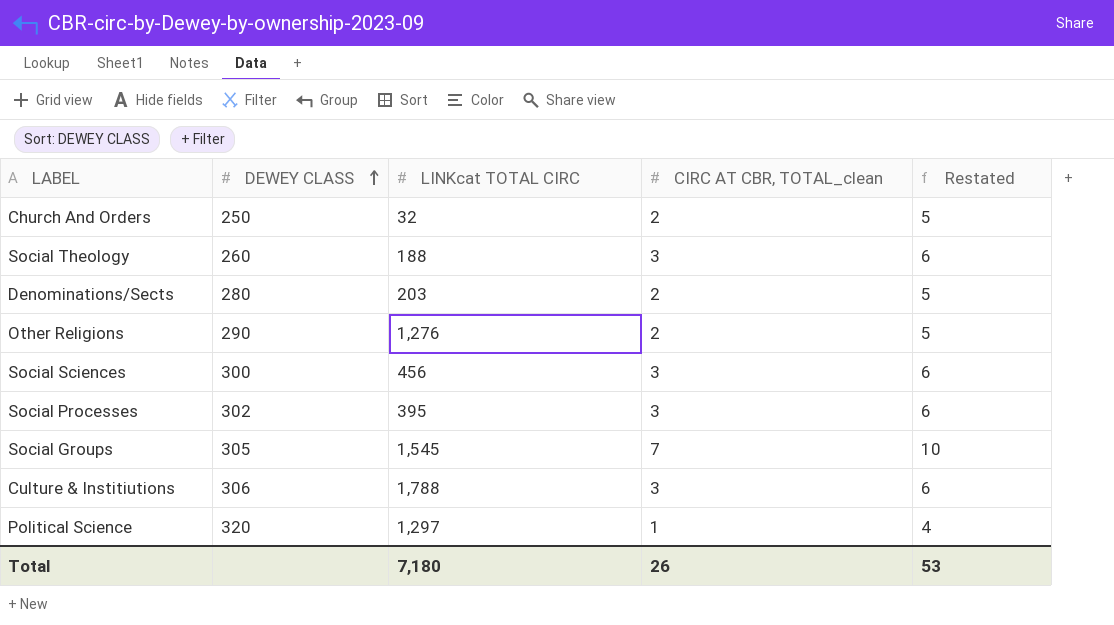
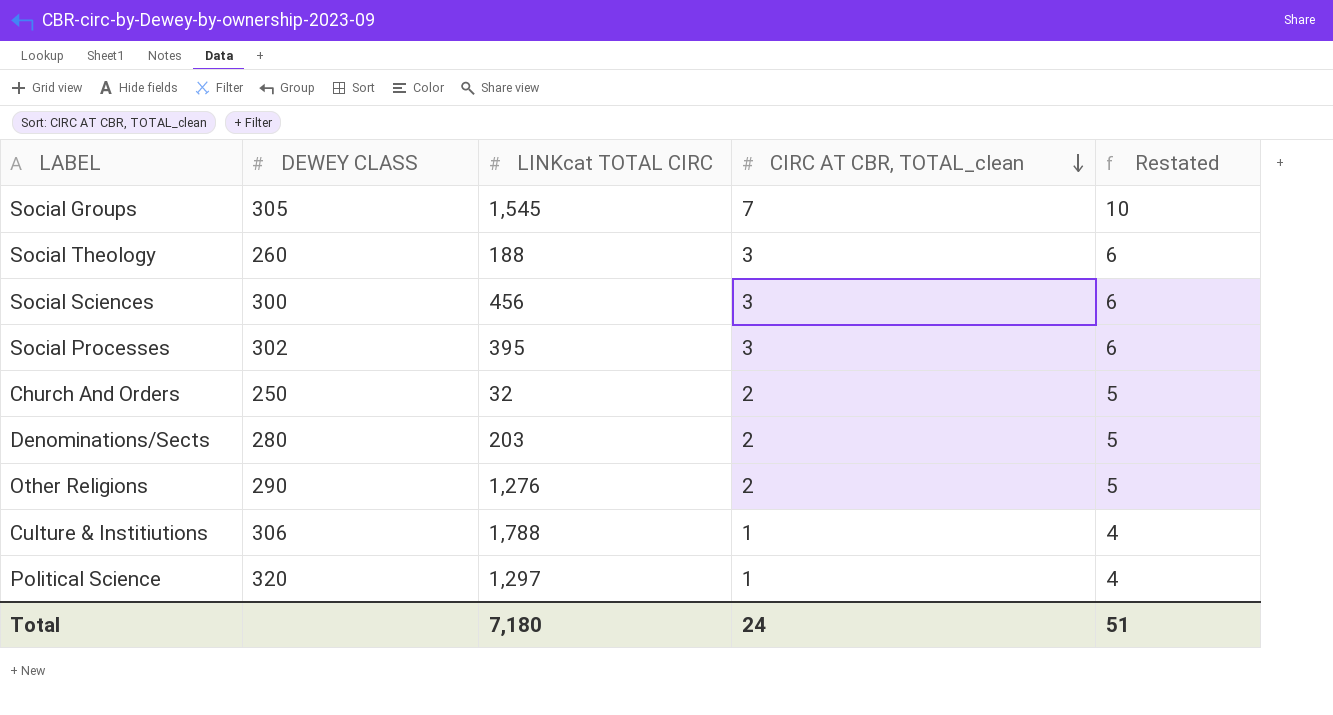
row order: DEWEY CLASS ascending -> CIRC AT CBR, TOTAL_clean descending
Culture & Institiutions | CIRC AT CBR, TOTAL_clean: 3 -> 1
Culture & Institiutions | Restated: 6 -> 4
Total | CIRC AT CBR, TOTAL_clean: 26 -> 24
Total | Restated: 53 -> 51

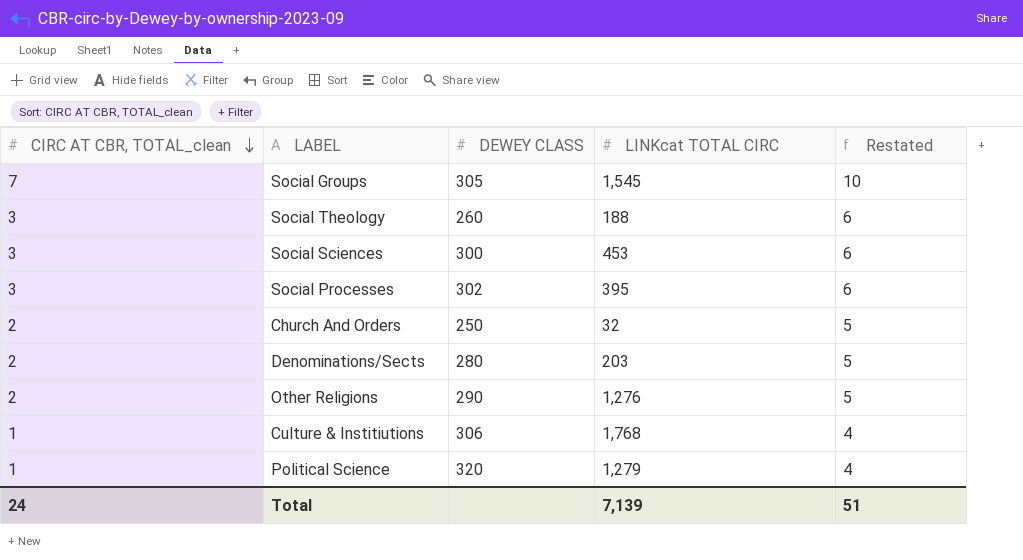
column CIRC AT CBR, TOTAL_clean | position: 4 -> 1
Social Sciences | LINKcat TOTAL CIRC: 456 -> 453
Culture & Institiutions | LINKcat TOTAL CIRC: 1,788 -> 1,768
Political Science | LINKcat TOTAL CIRC: 1,297 -> 1,279
Total | LINKcat TOTAL CIRC: 7,180 -> 7,139

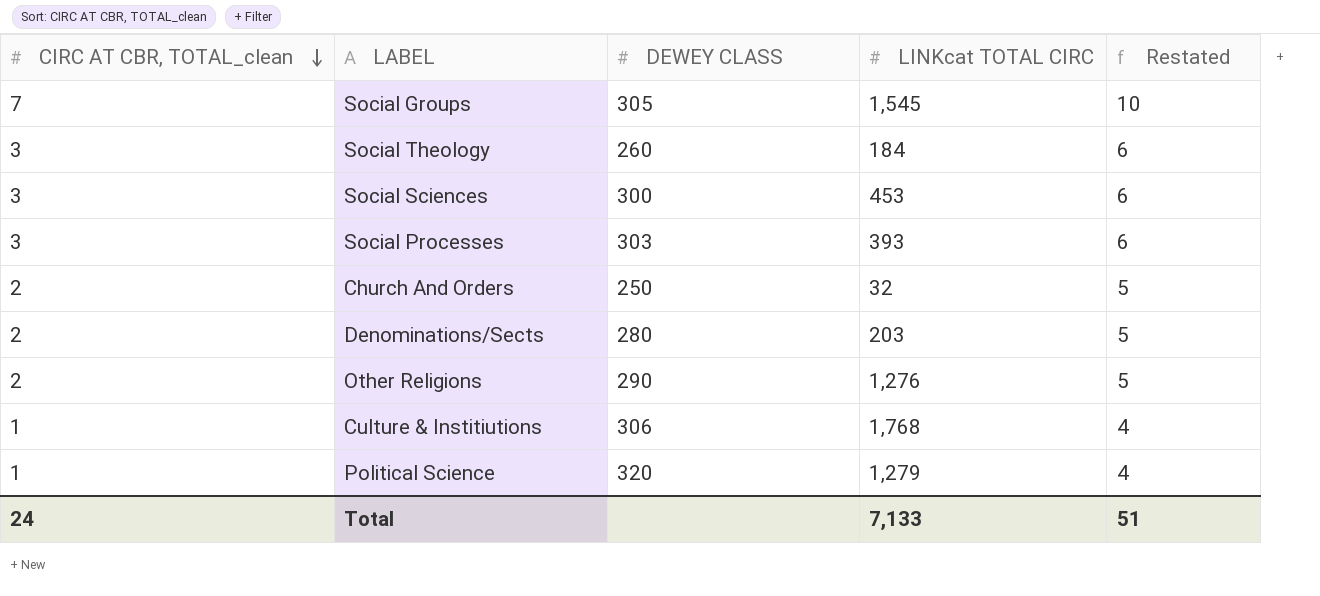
Social Theology | LINKcat TOTAL CIRC: 188 -> 184
Social Processes | DEWEY CLASS: 302 -> 303
Social Processes | LINKcat TOTAL CIRC: 395 -> 393
Total | LINKcat TOTAL CIRC: 7,139 -> 7,133

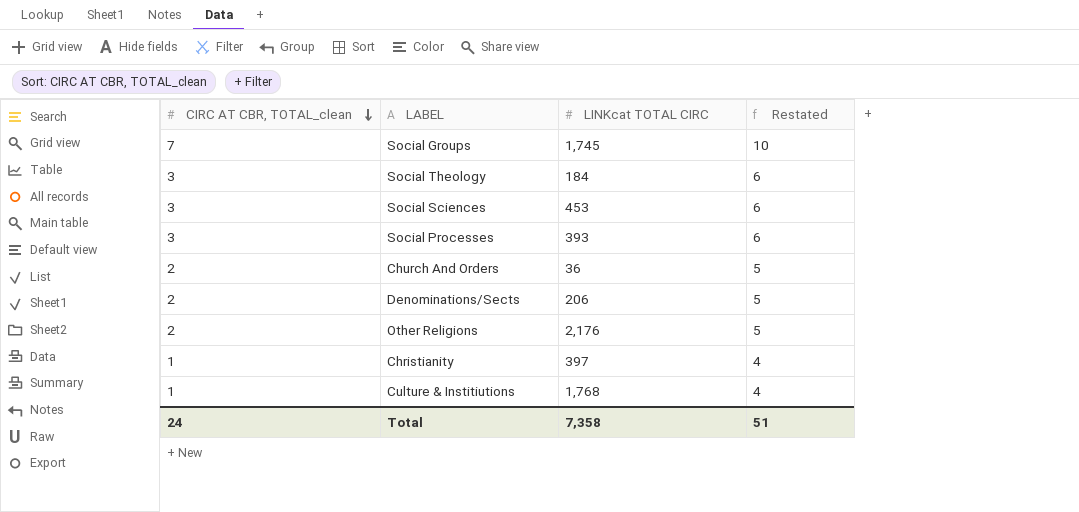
column DEWEY CLASS | position: 3 -> none
row Political Science: 1 | 320 | 1,279 | 4 -> none
Social Groups | LINKcat TOTAL CIRC: 1,545 -> 1,745
Church And Orders | LINKcat TOTAL CIRC: 32 -> 36
Denominations/Sects | LINKcat TOTAL CIRC: 203 -> 206
Other Religions | LINKcat TOTAL CIRC: 1,276 -> 2,176
row Christianity: none -> 1 | 397 | 4
Total | LINKcat TOTAL CIRC: 7,133 -> 7,358

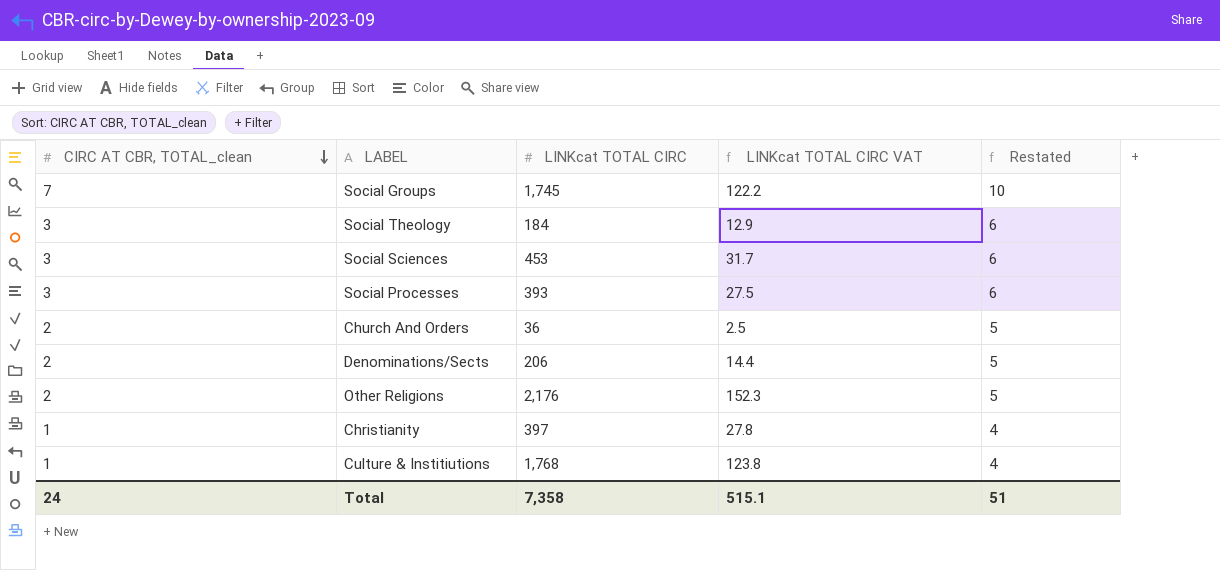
column LINKcat TOTAL CIRC VAT | formula: none -> [LINKcat TOTAL CIRC] * 0.07

